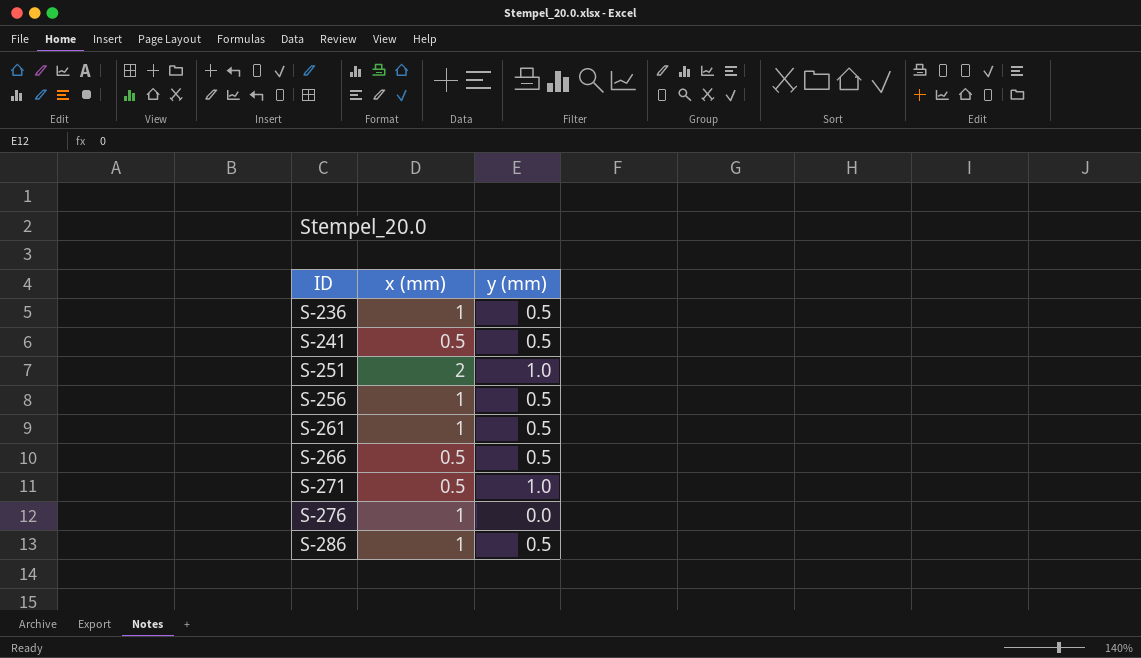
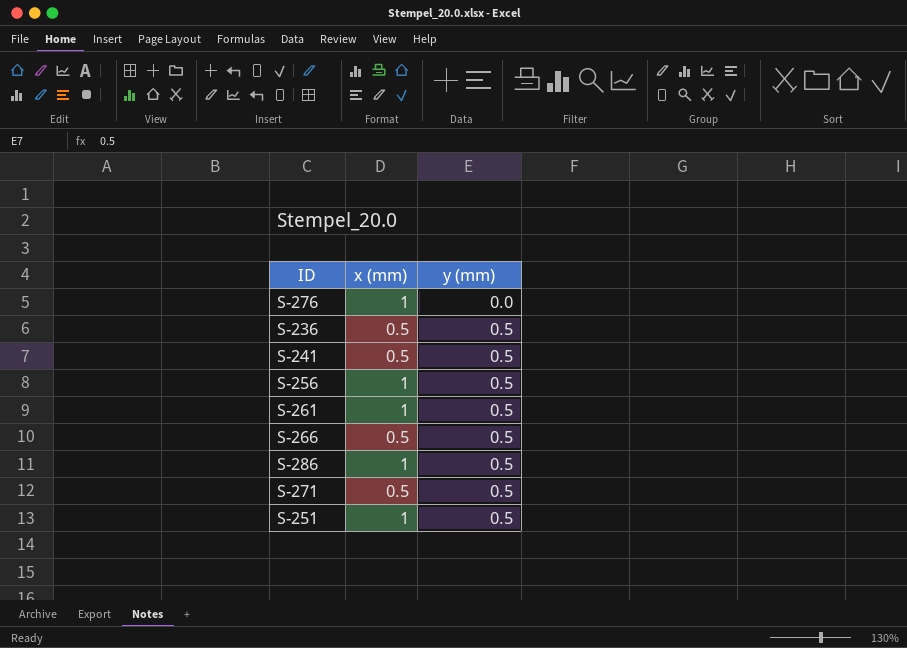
row order: ID ascending -> y (mm) ascending
S-236 | x (mm): 1 -> 0.5
S-271 | y (mm): 1.0 -> 0.5
S-251 | x (mm): 2 -> 1
S-251 | y (mm): 1.0 -> 0.5

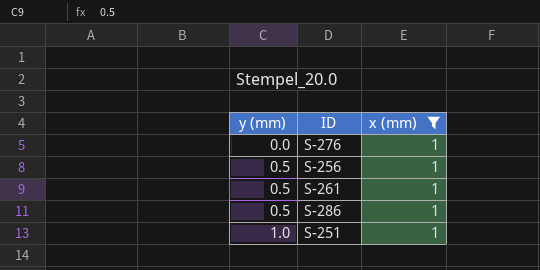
filter: none -> x (mm) = 1
column y (mm) | position: 3 -> 1
S-251 | y (mm): 0.5 -> 1.0

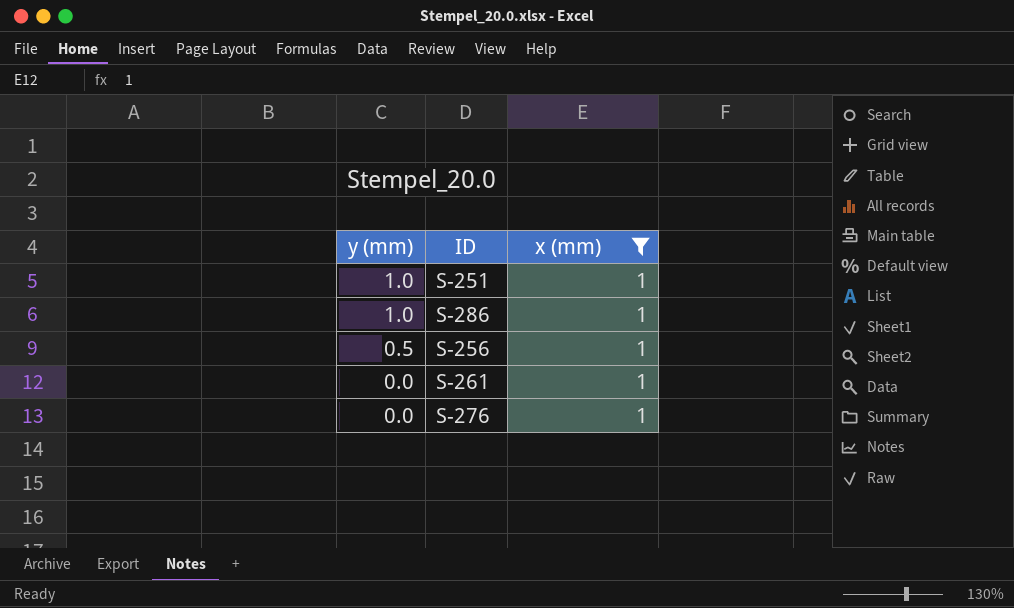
row order: y (mm) ascending -> y (mm) descending
S-286 | y (mm): 0.5 -> 1.0
S-261 | y (mm): 0.5 -> 0.0

